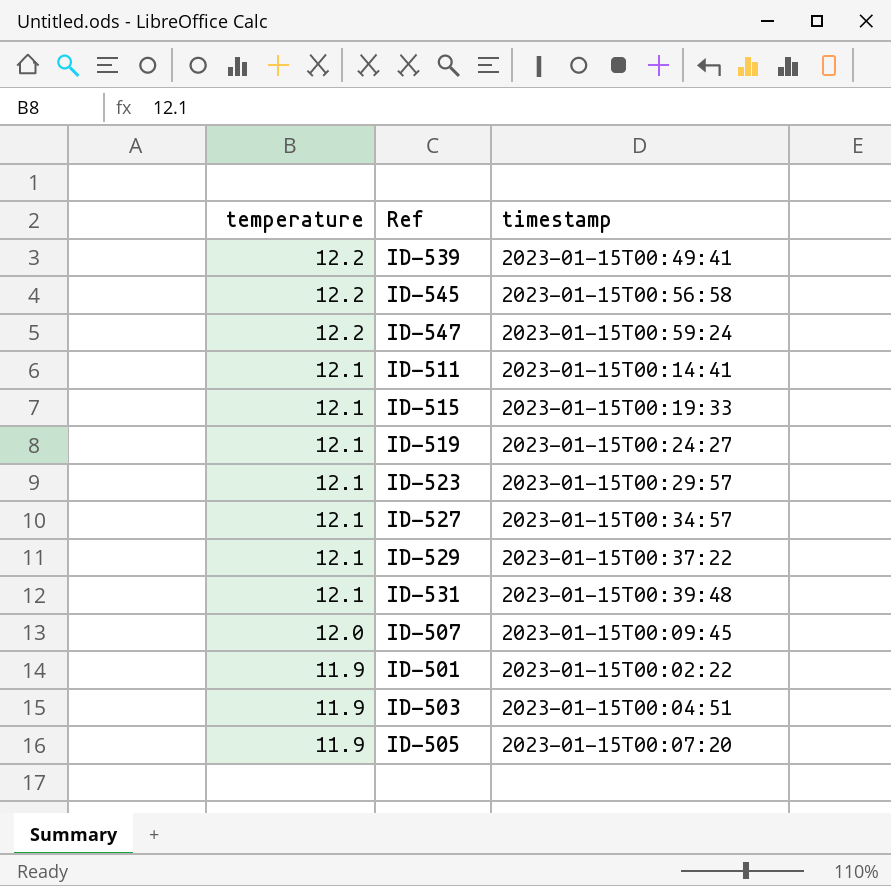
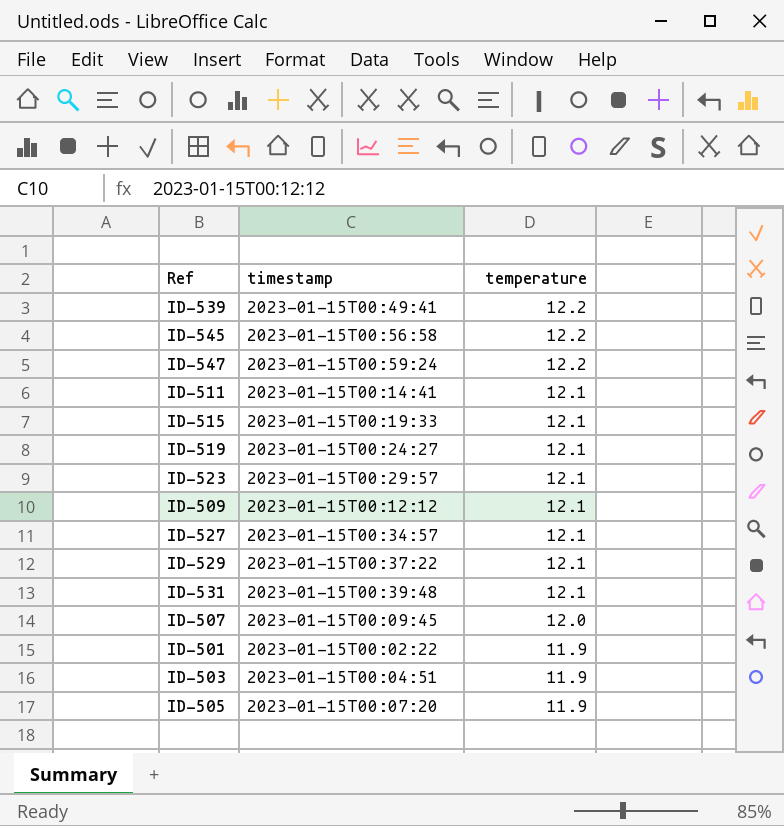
column temperature | position: 1 -> 3
row ID-509: none -> 2023-01-15T00:12:12 | 12.1

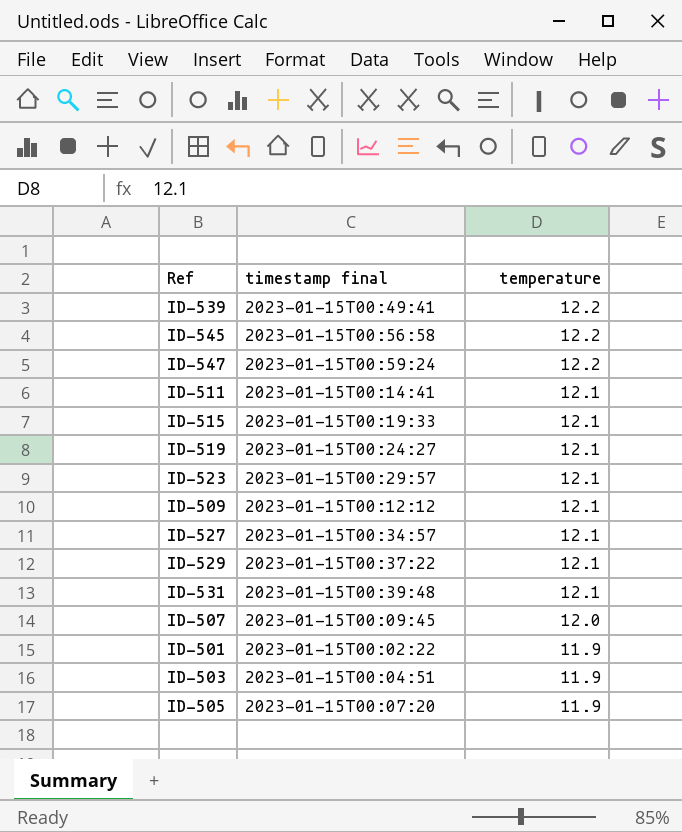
column name: timestamp -> timestamp final

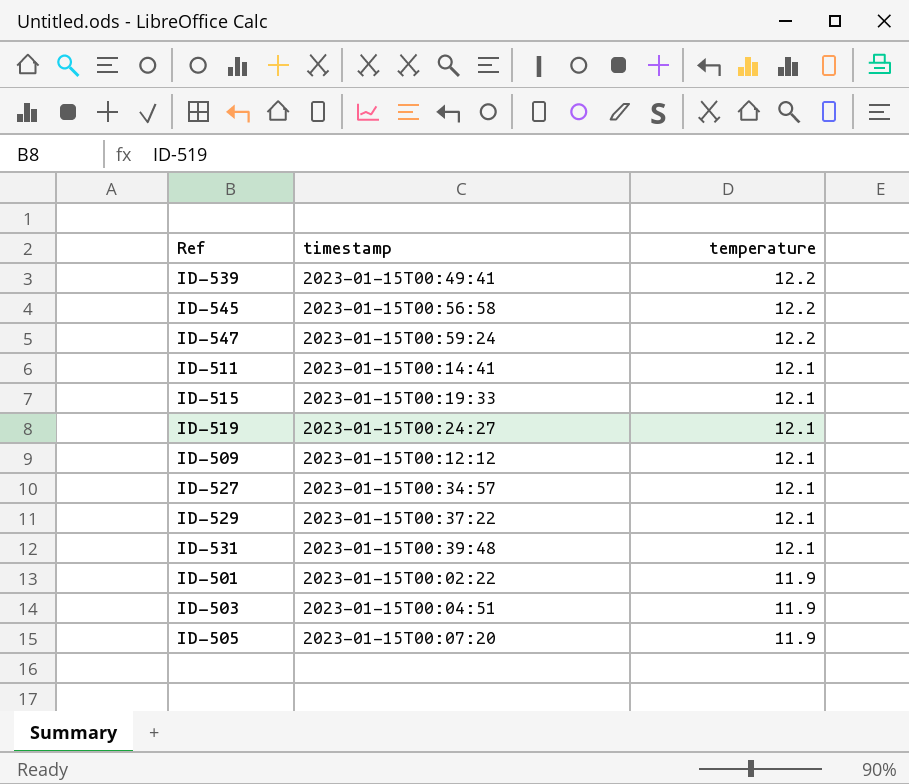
column name: timestamp final -> timestamp
row ID-523: 2023-01-15T00:29:57 | 12.1 -> none
row ID-507: 2023-01-15T00:09:45 | 12.0 -> none

